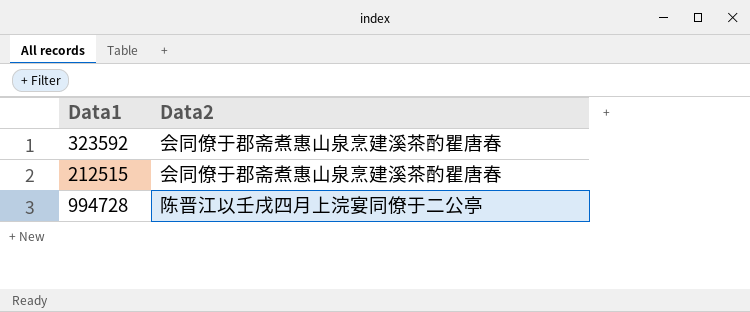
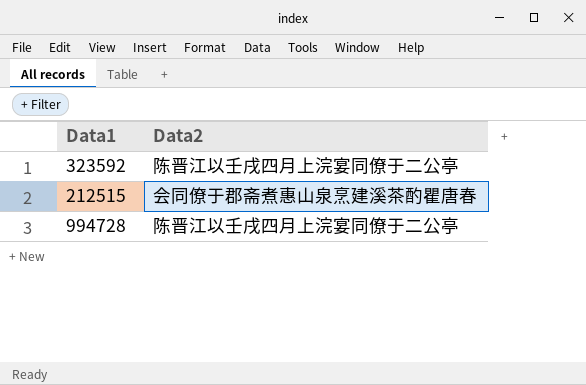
323592 | Data2: 会同僚于郡斋煮惠山泉烹建溪茶酌瞿唐春 -> 陈晋江以壬戌四月上浣宴同僚于二公亭

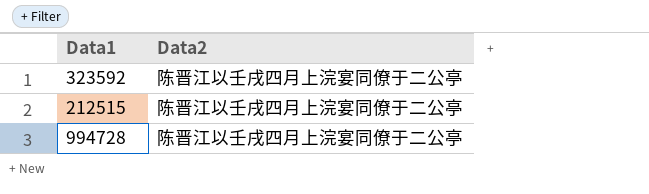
212515 | Data2: 会同僚于郡斋煮惠山泉烹建溪茶酌瞿唐春 -> 陈晋江以壬戌四月上浣宴同僚于二公亭

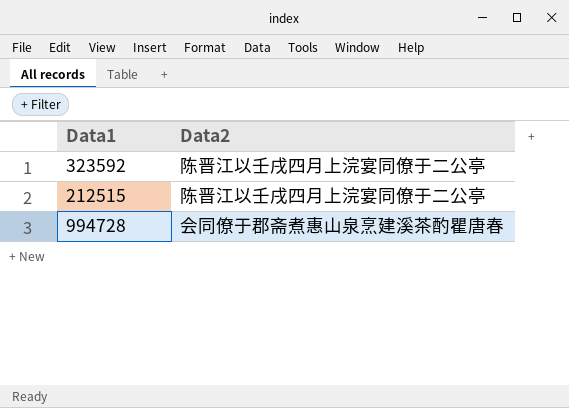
994728 | Data2: 陈晋江以壬戌四月上浣宴同僚于二公亭 -> 会同僚于郡斋煮惠山泉烹建溪茶酌瞿唐春

